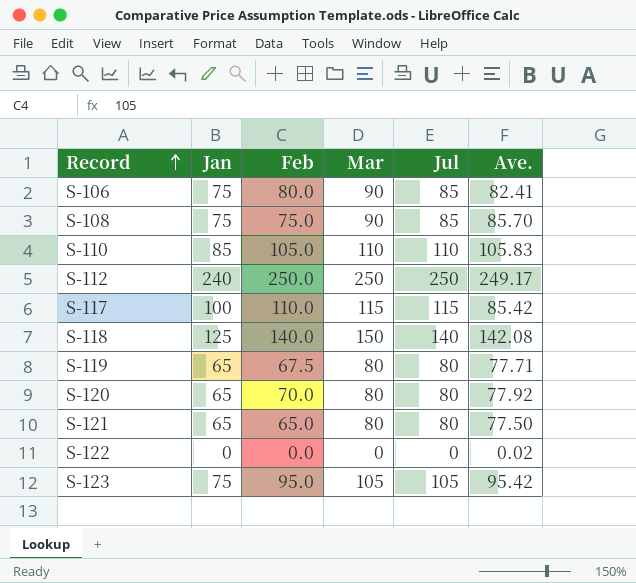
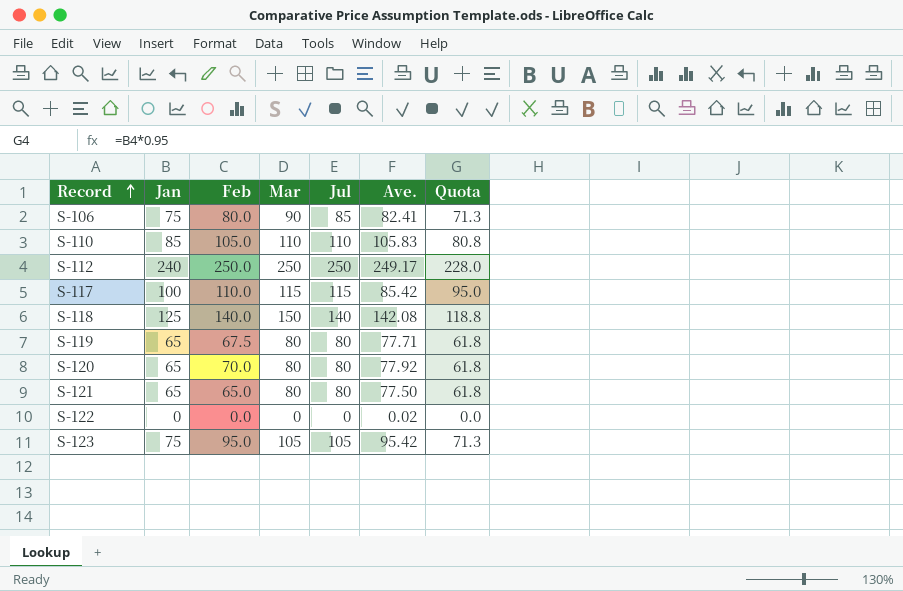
column Quota | formula: none -> [Jan] * 0.95
row S-108: 75 | 75.0 | 90 | 85 | 85.70 -> none

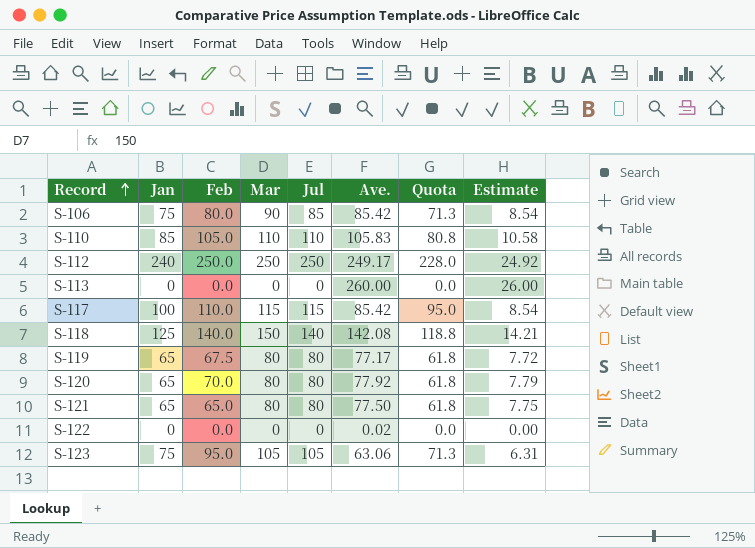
column Estimate | formula: none -> [Ave.] * 0.1
S-106 | Ave.: 82.41 -> 85.42
row S-113: none -> 0 | 0.0 | 0 | 0 | 260.00 | 0.0 | 26.00
S-119 | Ave.: 77.71 -> 77.17
S-123 | Ave.: 95.42 -> 63.06

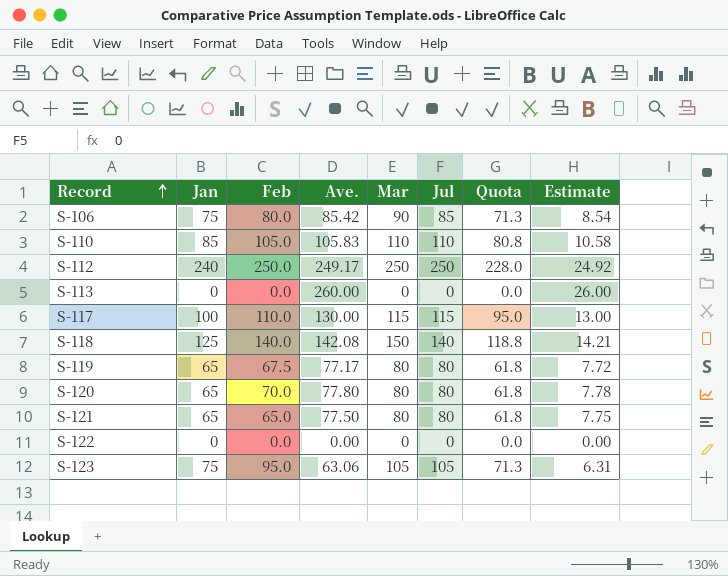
column Ave. | position: 6 -> 4
S-117 | Ave.: 85.42 -> 130.00
S-117 | Estimate: 8.54 -> 13.00
S-120 | Ave.: 77.92 -> 77.80
S-120 | Estimate: 7.79 -> 7.78
S-122 | Ave.: 0.02 -> 0.00

